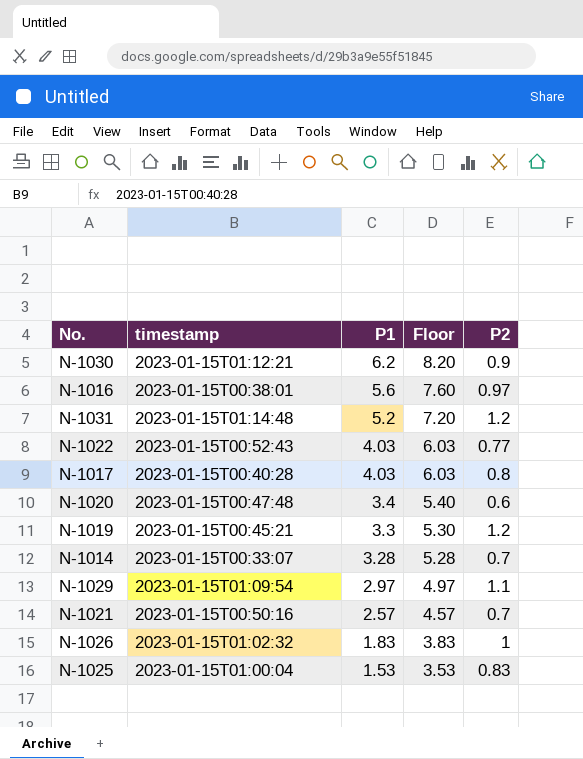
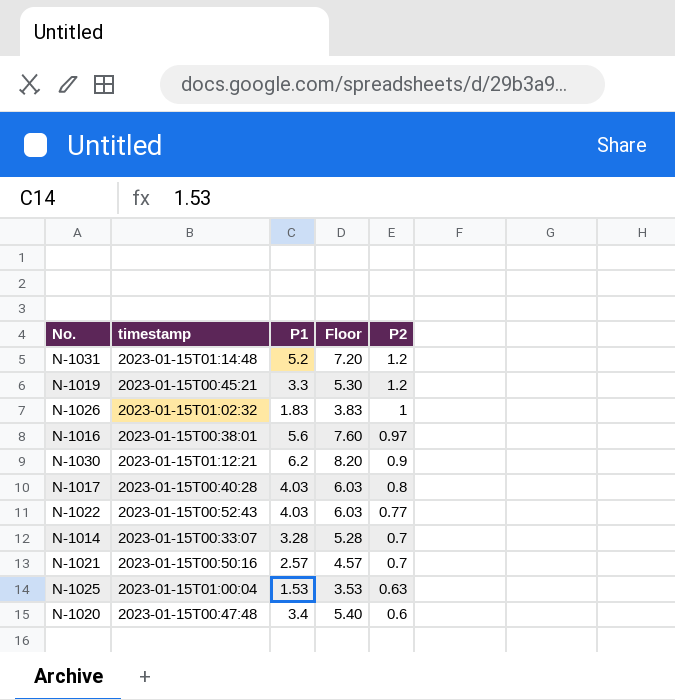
row order: P1 descending -> P2 descending
row N-1029: 2023-01-15T01:09:54 | 2.97 | 4.97 | 1.1 -> none
N-1025 | P2: 0.83 -> 0.63

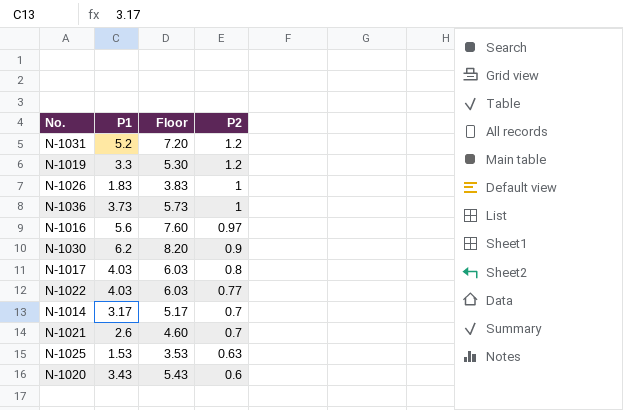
column timestamp | position: 2 -> none
row N-1036: none -> 3.73 | 5.73 | 1
N-1014 | P1: 3.28 -> 3.17
N-1014 | Floor: 5.28 -> 5.17
N-1021 | P1: 2.57 -> 2.6
N-1021 | Floor: 4.57 -> 4.60
N-1020 | P1: 3.4 -> 3.43
N-1020 | Floor: 5.40 -> 5.43

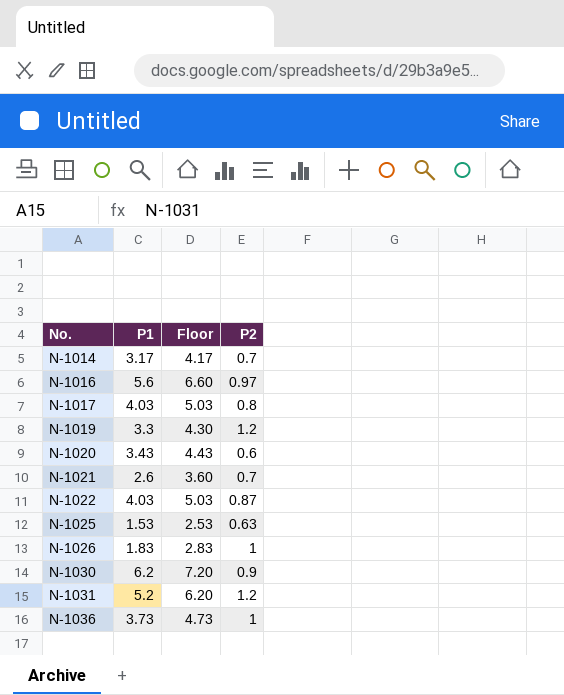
row order: P2 descending -> No. ascending
column Floor | formula: [P1] + 2 -> [P1] + 1
N-1022 | P2: 0.77 -> 0.87

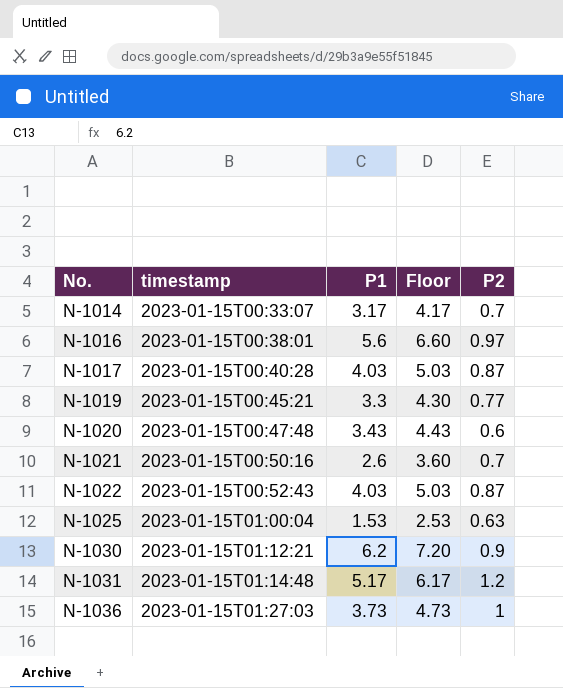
column timestamp | position: none -> 2
row N-1026: 1.83 | 2.83 | 1 -> none
N-1017 | P2: 0.8 -> 0.87
N-1019 | P2: 1.2 -> 0.77
N-1031 | P1: 5.2 -> 5.17
N-1031 | Floor: 6.20 -> 6.17

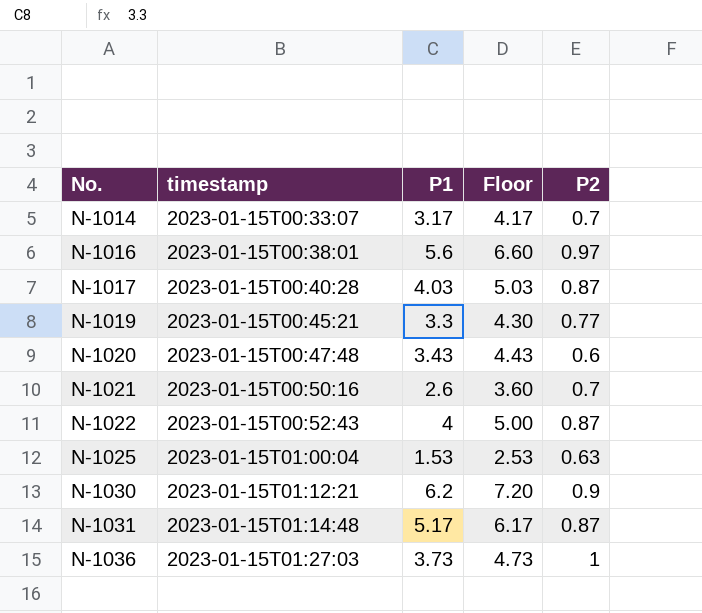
N-1022 | P1: 4.03 -> 4
N-1022 | Floor: 5.03 -> 5.00
N-1031 | P2: 1.2 -> 0.87

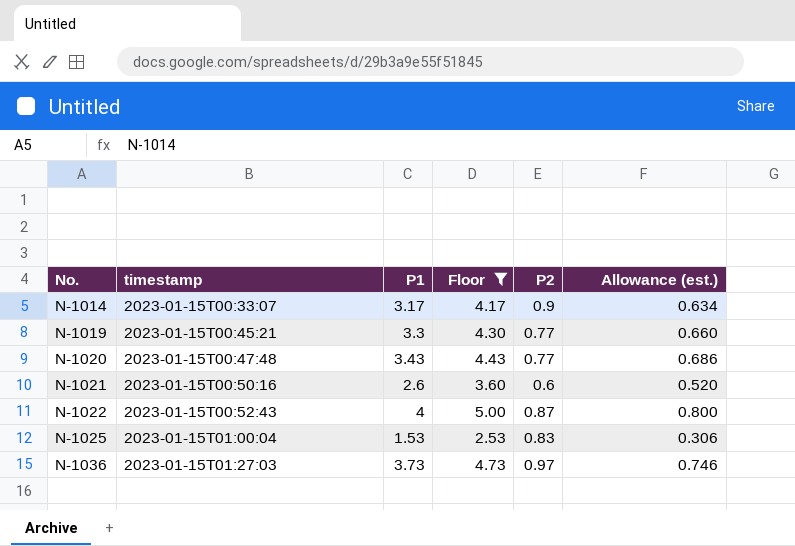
filter: none -> Floor <= 5.00
column Allowance (est.) | formula: none -> [P1] * 0.2
N-1014 | P2: 0.7 -> 0.9
N-1020 | P2: 0.6 -> 0.77
N-1021 | P2: 0.7 -> 0.6
N-1025 | P2: 0.63 -> 0.83
N-1036 | P2: 1 -> 0.97

